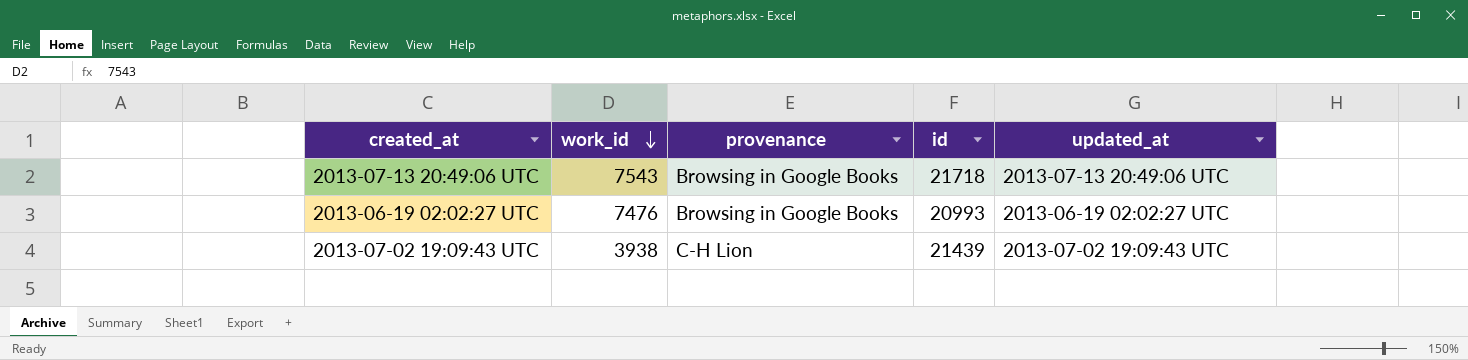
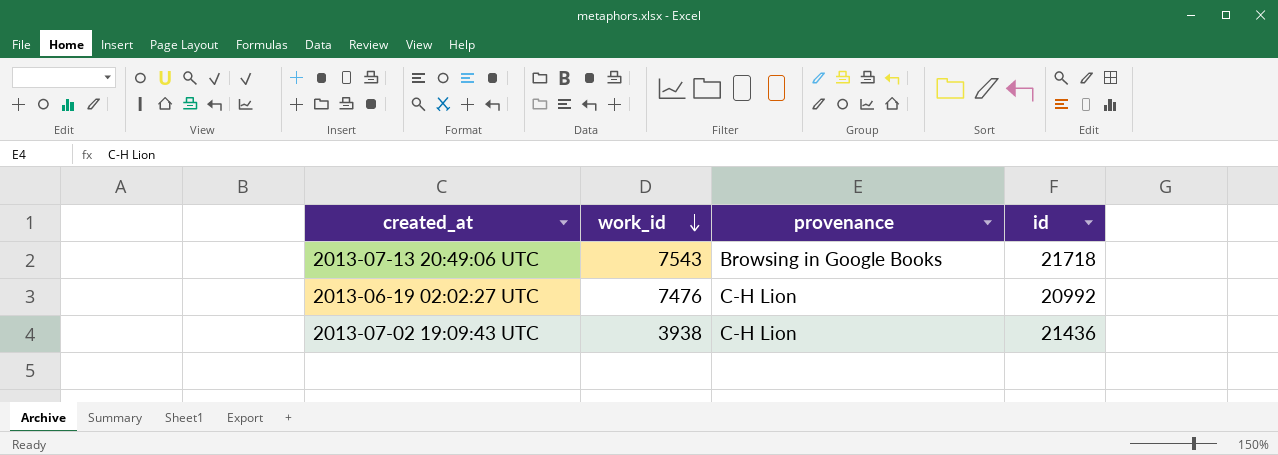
column updated_at | position: 5 -> none
2013-06-19 02:02:27 UTC | provenance: Browsing in Google Books -> C-H Lion
2013-06-19 02:02:27 UTC | id: 20993 -> 20992
2013-07-02 19:09:43 UTC | id: 21439 -> 21436

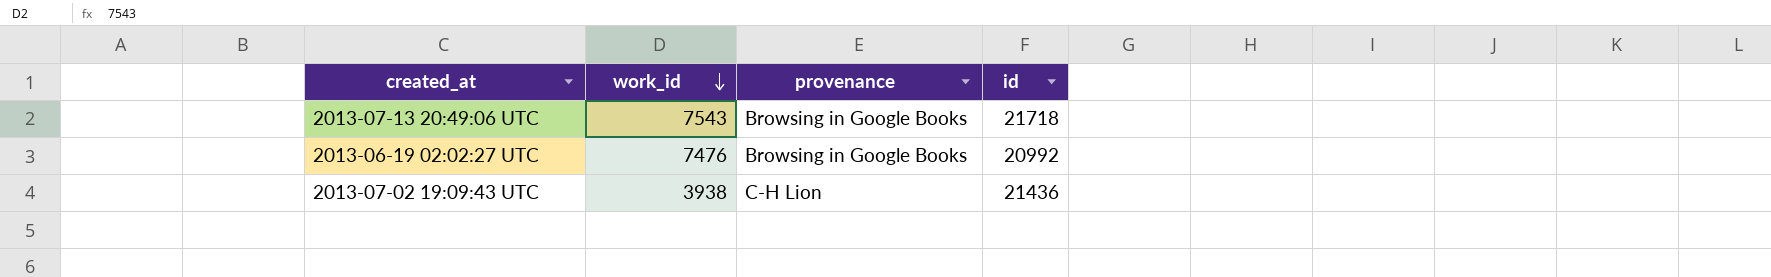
2013-06-19 02:02:27 UTC | provenance: C-H Lion -> Browsing in Google Books

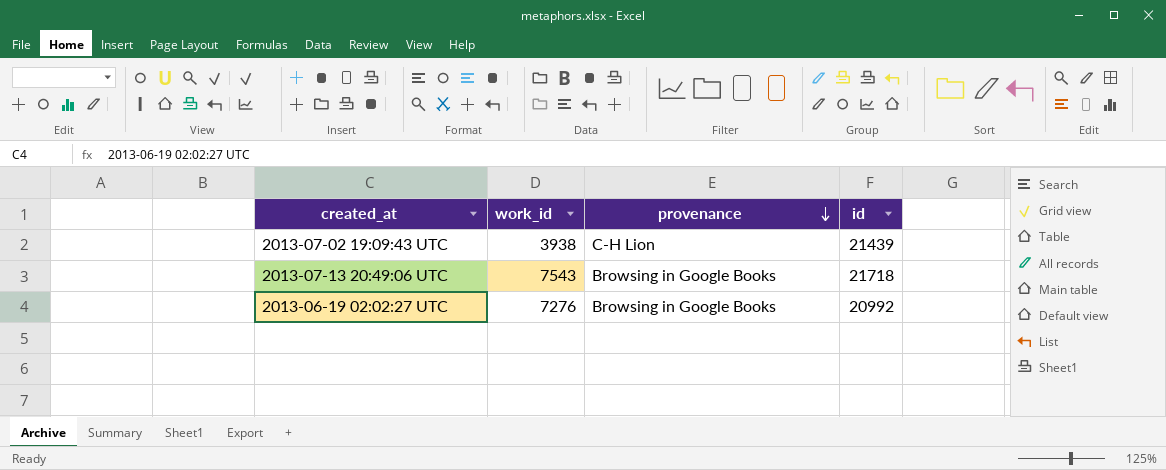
row order: work_id descending -> provenance descending
2013-07-02 19:09:43 UTC | id: 21436 -> 21439
2013-06-19 02:02:27 UTC | work_id: 7476 -> 7276

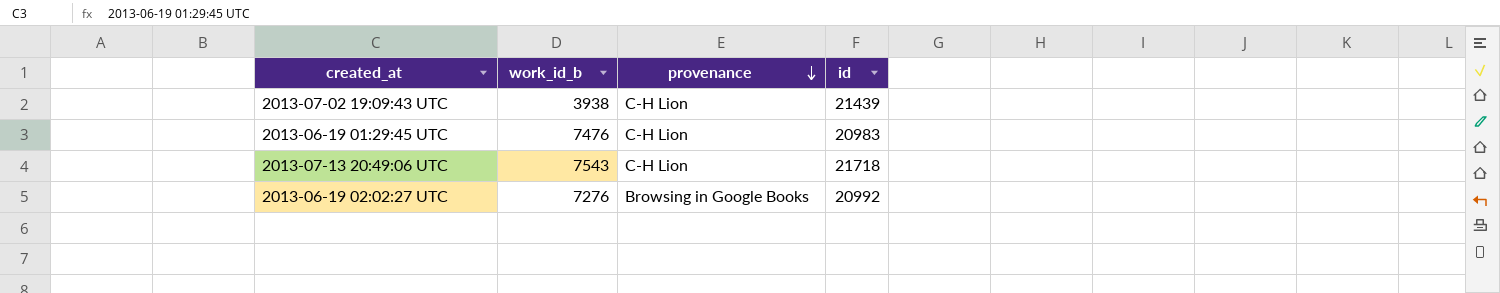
column name: work_id -> work_id_b
row 2013-06-19 01:29:45 UTC: none -> 7476 | C-H Lion | 20983
2013-07-13 20:49:06 UTC | provenance: Browsing in Google Books -> C-H Lion

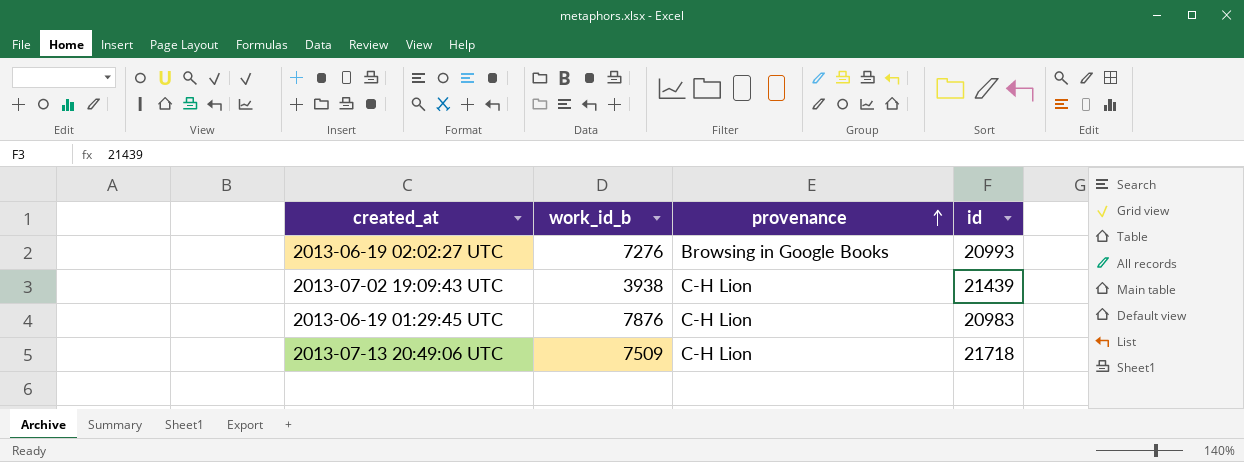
row order: provenance descending -> provenance ascending
2013-06-19 02:02:27 UTC | id: 20992 -> 20993
2013-06-19 01:29:45 UTC | work_id_b: 7476 -> 7876
2013-07-13 20:49:06 UTC | work_id_b: 7543 -> 7509

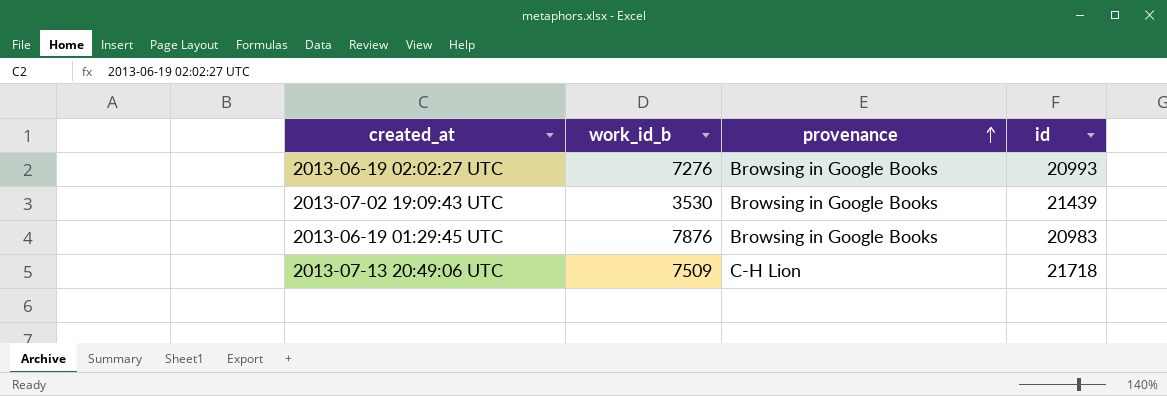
2013-07-02 19:09:43 UTC | work_id_b: 3938 -> 3530
2013-07-02 19:09:43 UTC | provenance: C-H Lion -> Browsing in Google Books
2013-06-19 01:29:45 UTC | provenance: C-H Lion -> Browsing in Google Books

